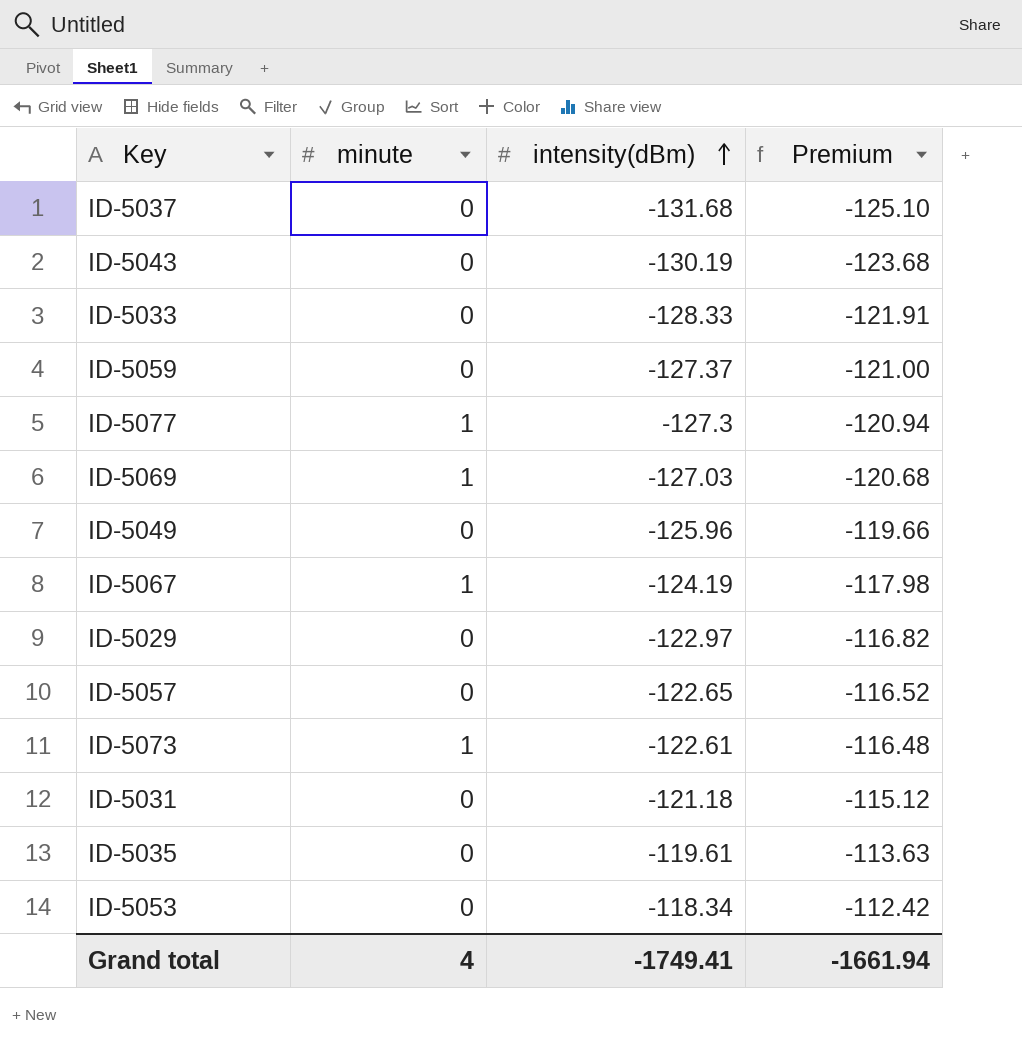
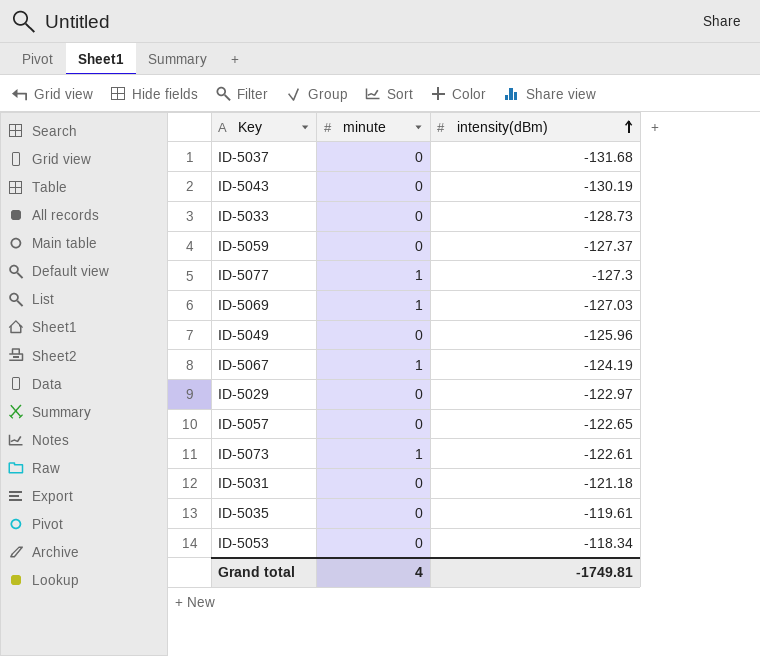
column Premium | formula: [intensity(dBm)] * 0.95 -> none
ID-5033 | intensity(dBm): -128.33 -> -128.73
Grand total | intensity(dBm): -1749.41 -> -1749.81

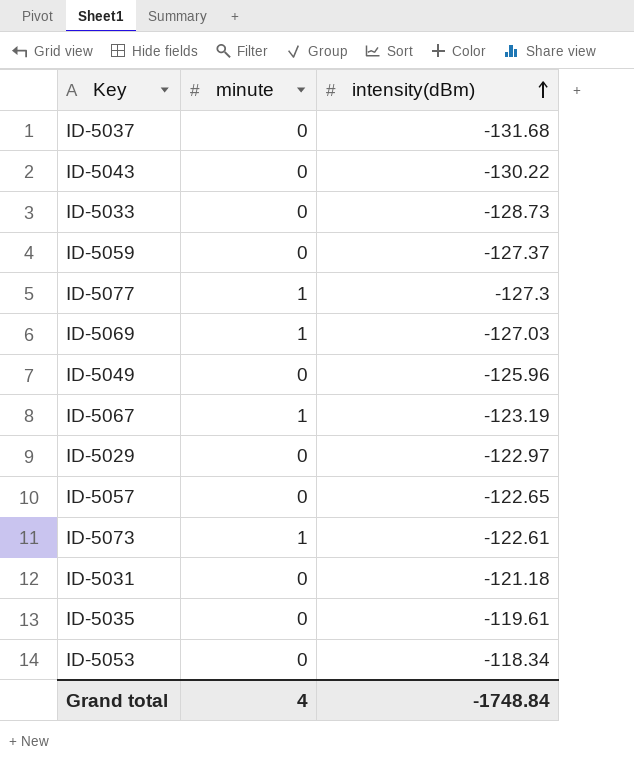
ID-5043 | intensity(dBm): -130.19 -> -130.22
ID-5067 | intensity(dBm): -124.19 -> -123.19
Grand total | intensity(dBm): -1749.81 -> -1748.84

